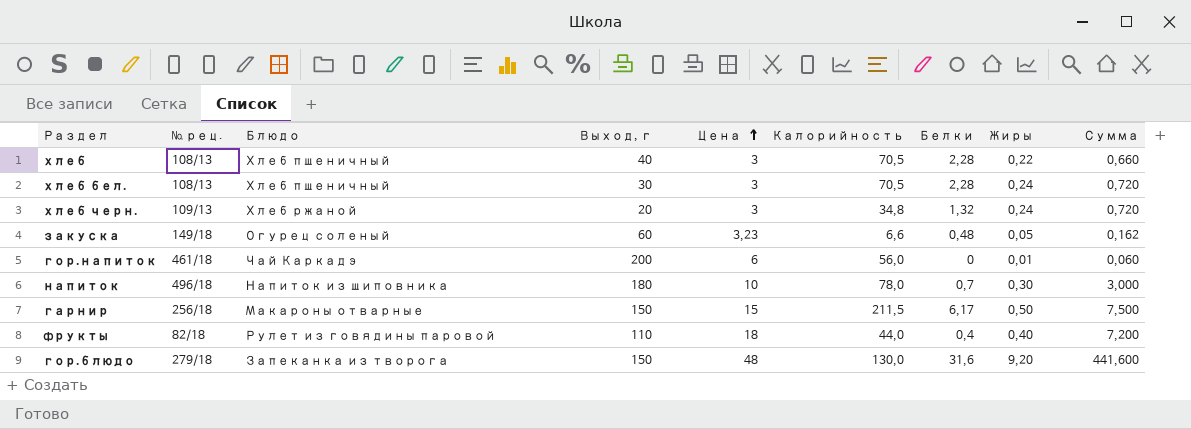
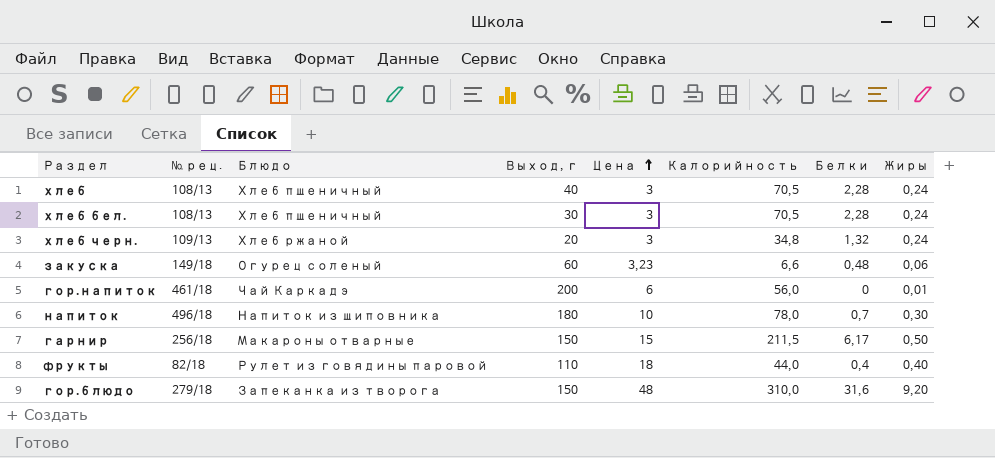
column Сумма | formula: [Цена] * [Жиры] -> none
хлеб | Жиры: 0,22 -> 0,24
закуска | Жиры: 0,05 -> 0,06
гор.блюдо | Калорийность: 130,0 -> 310,0

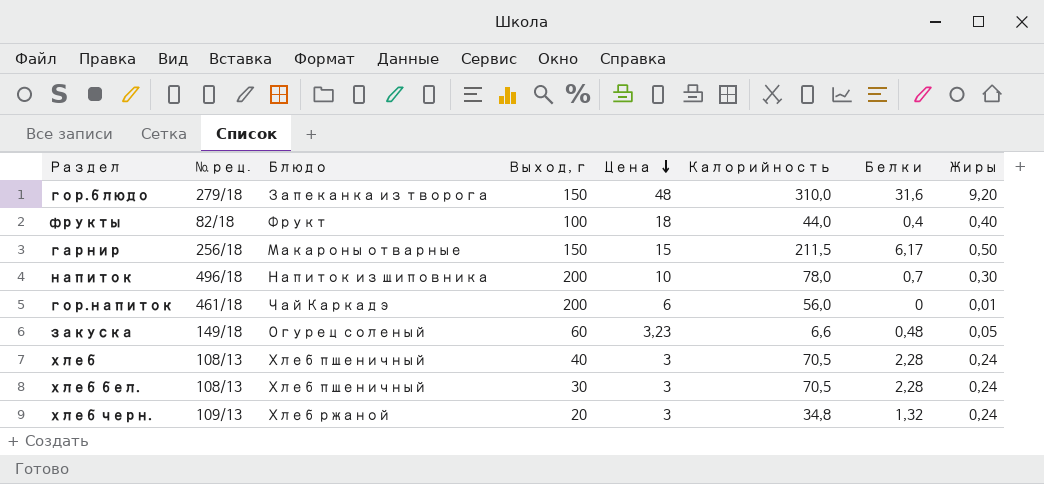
row order: Цена ascending -> Цена descending
фрукты | Блюдо: Рулет из говядины паровой -> Фрукт
фрукты | Выход, г: 110 -> 100
напиток | Выход, г: 180 -> 200
закуска | Жиры: 0,06 -> 0,05

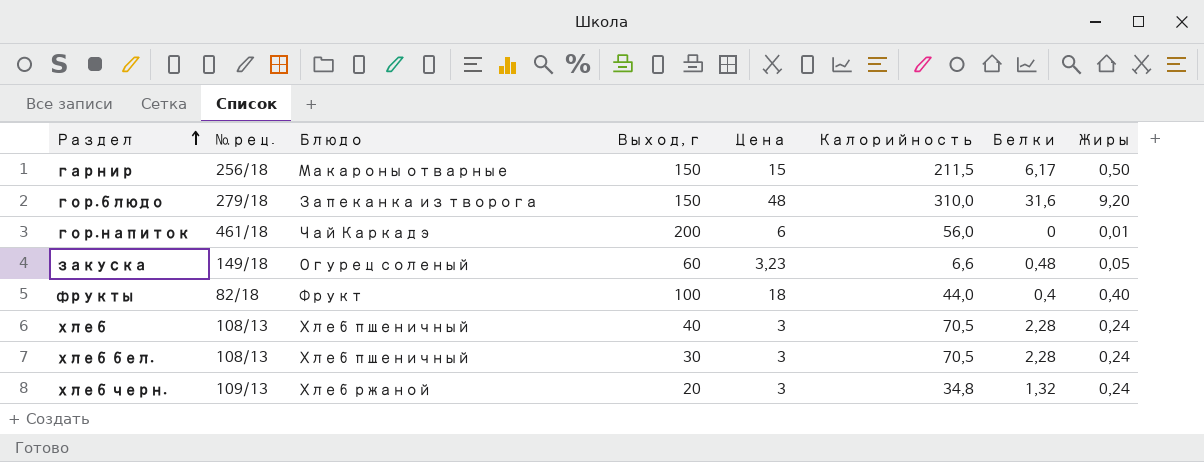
row order: Цена descending -> Раздел ascending
row напиток: 496/18 | Напиток из шиповника | 200 | 10 | 78,0 | 0,7 | 0,30 -> none

